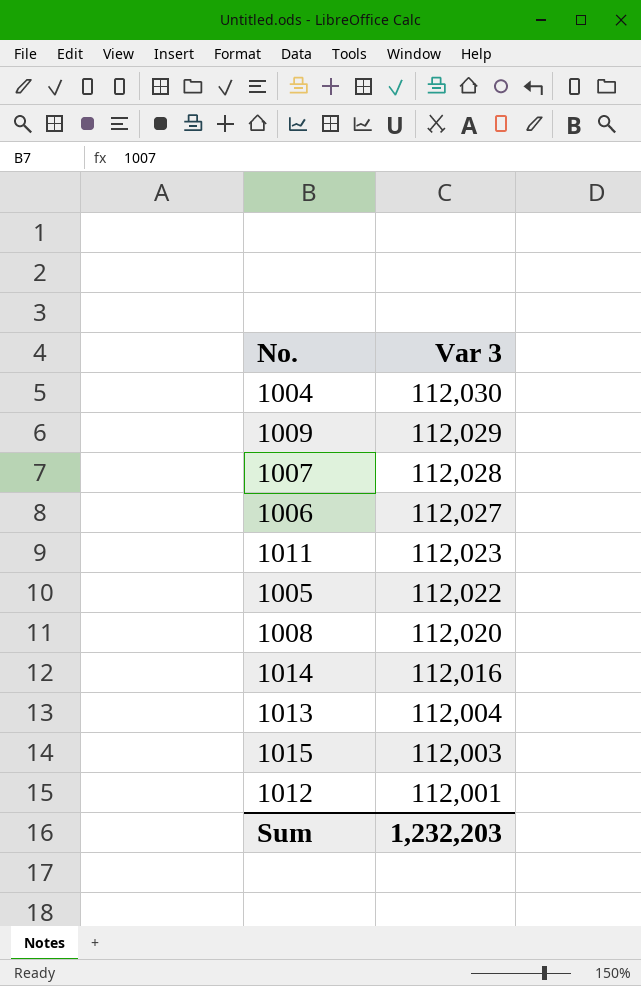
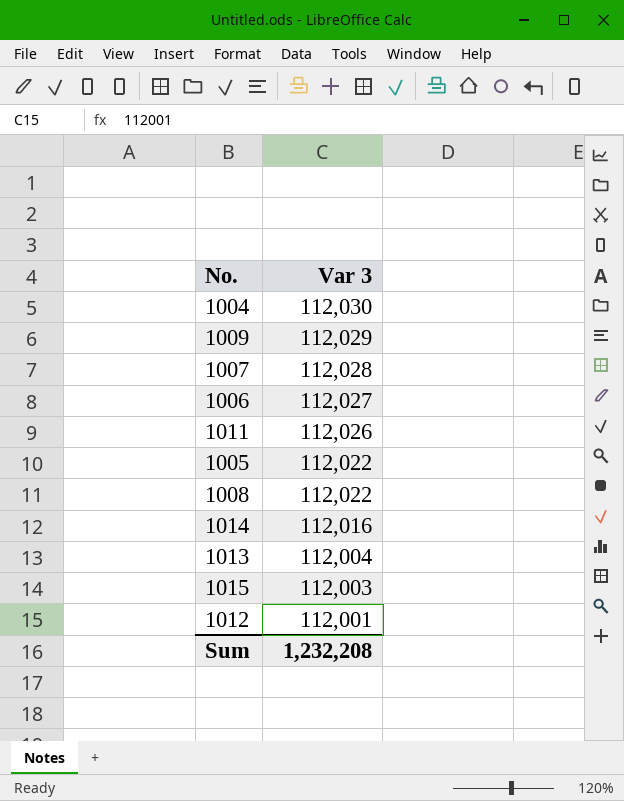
1011 | Var 3: 112,023 -> 112,026
1008 | Var 3: 112,020 -> 112,022
Sum | Var 3: 1,232,203 -> 1,232,208

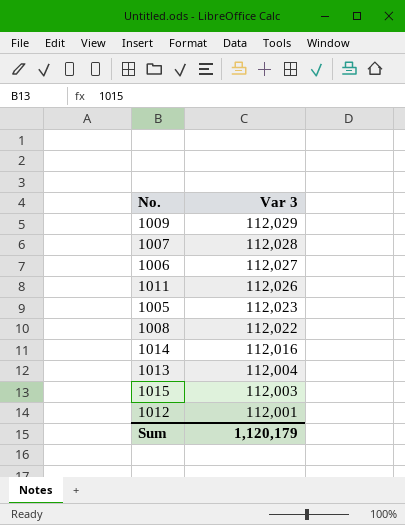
row 1004: 112,030 -> none
1005 | Var 3: 112,022 -> 112,023
Sum | Var 3: 1,232,208 -> 1,120,179

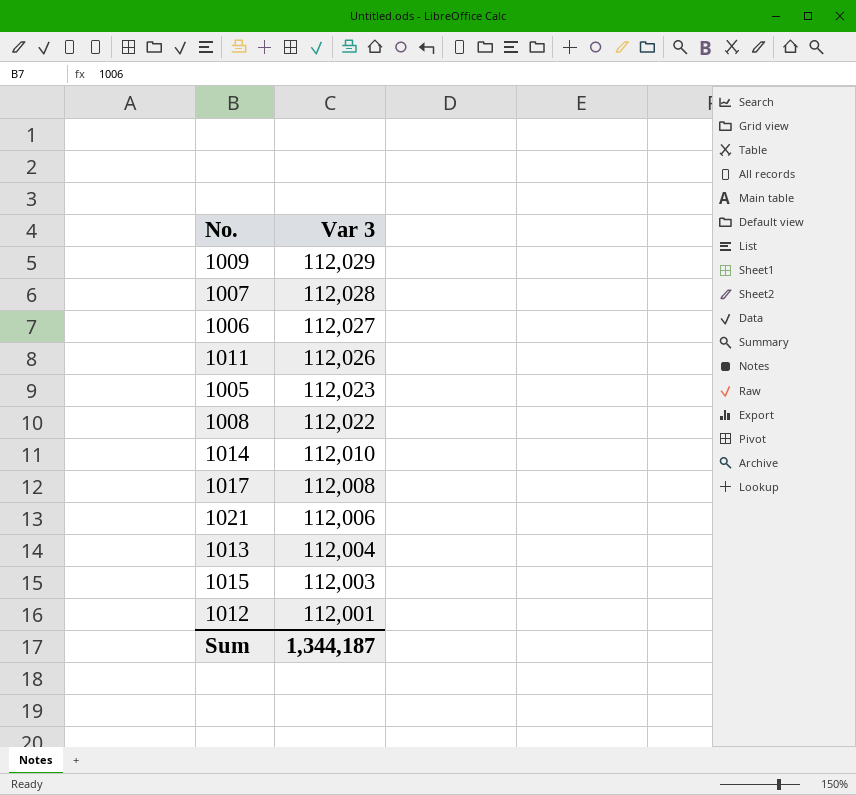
1014 | Var 3: 112,016 -> 112,010
row 1017: none -> 112,008
row 1021: none -> 112,006
Sum | Var 3: 1,120,179 -> 1,344,187

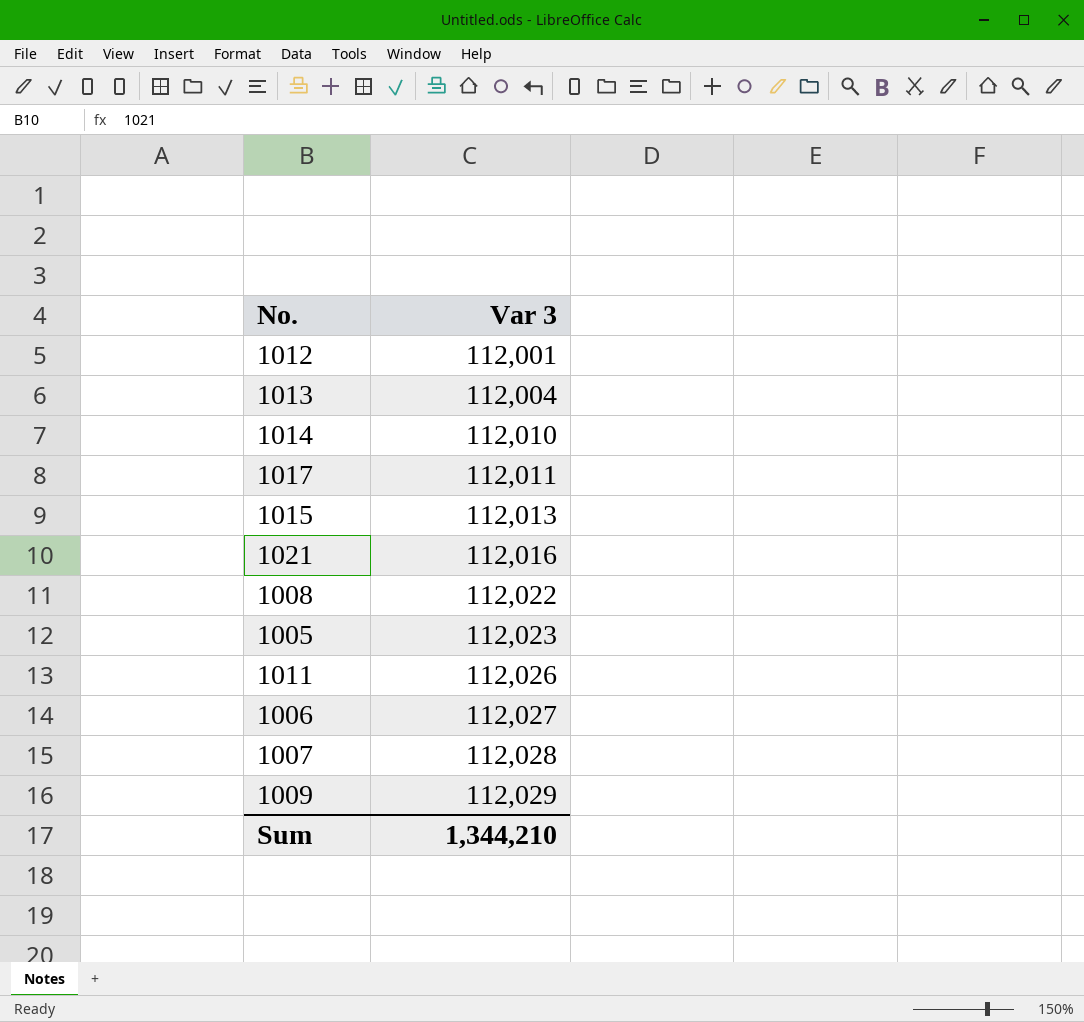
row order: Var 3 descending -> Var 3 ascending
1017 | Var 3: 112,008 -> 112,011
1015 | Var 3: 112,003 -> 112,013
1021 | Var 3: 112,006 -> 112,016
Sum | Var 3: 1,344,187 -> 1,344,210

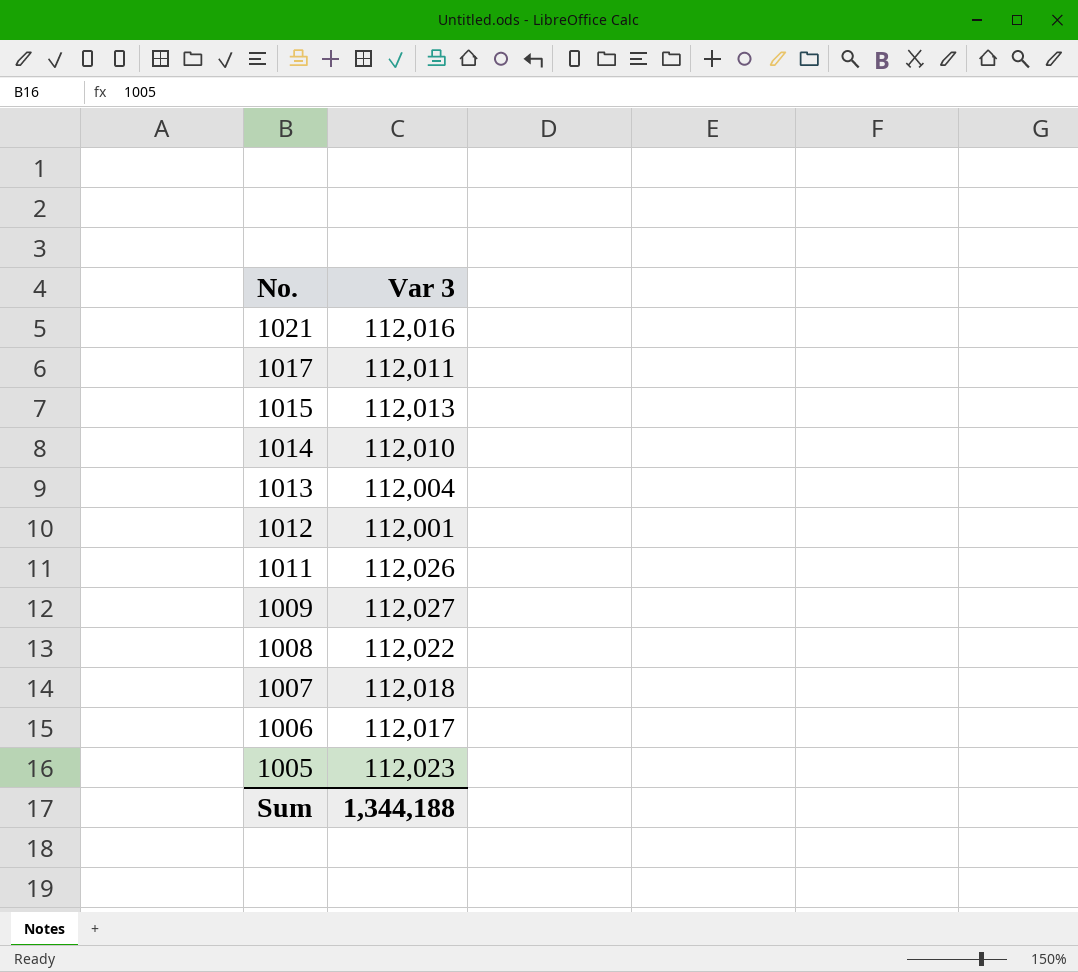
row order: Var 3 ascending -> No. descending
1009 | Var 3: 112,029 -> 112,027
1007 | Var 3: 112,028 -> 112,018
1006 | Var 3: 112,027 -> 112,017
Sum | Var 3: 1,344,210 -> 1,344,188

